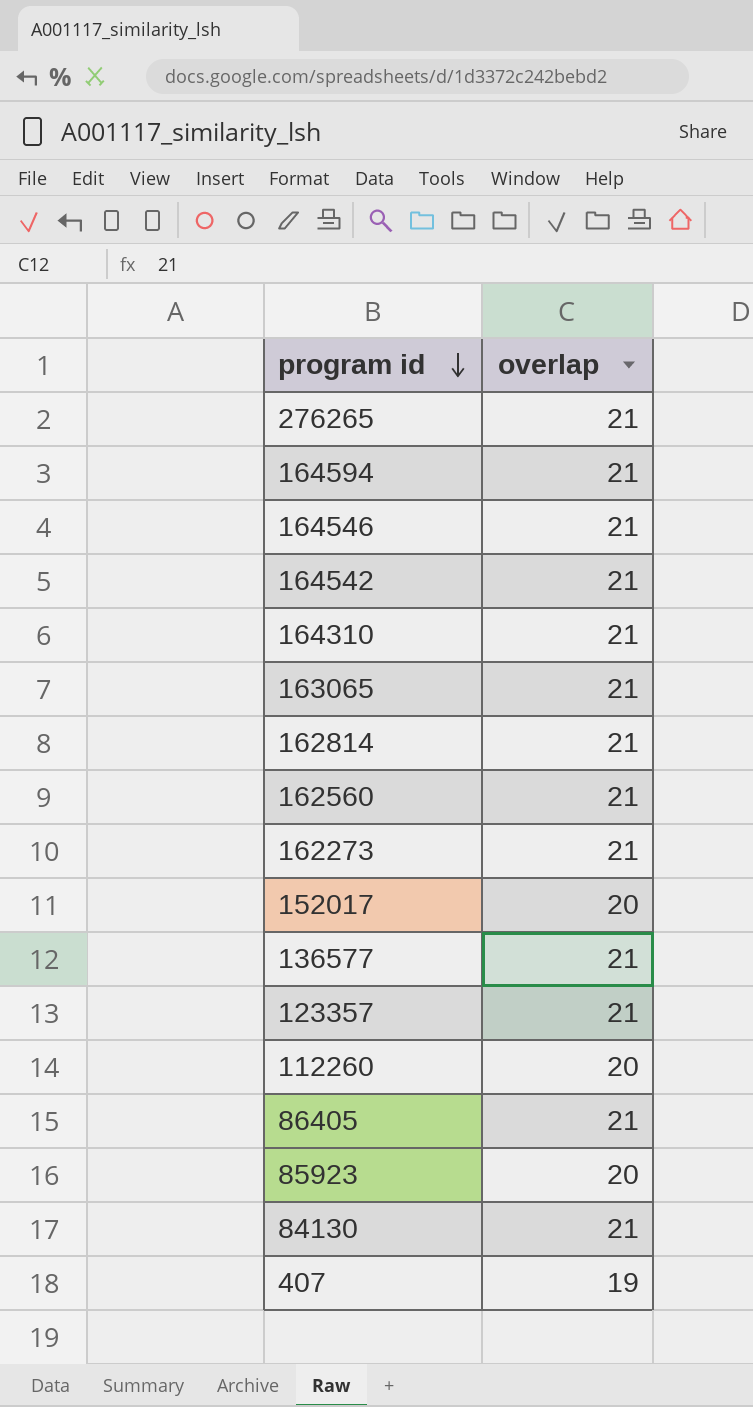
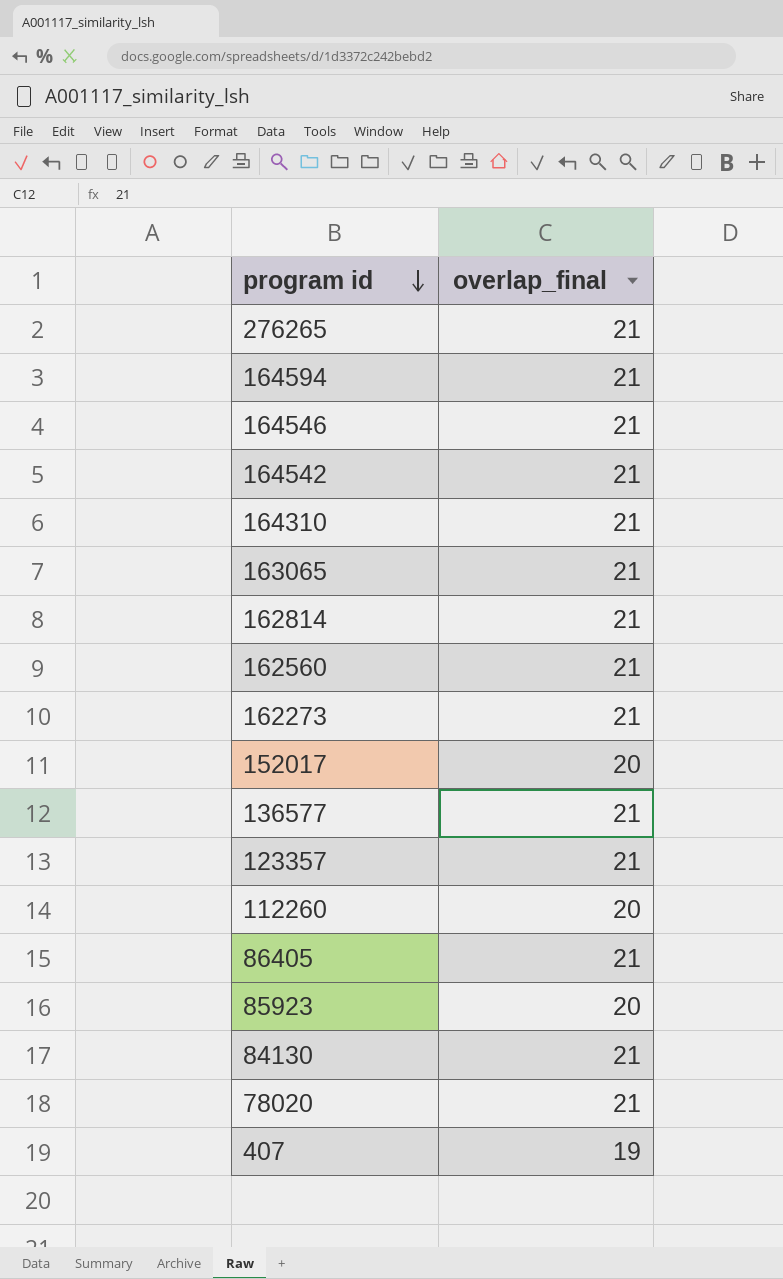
column name: overlap -> overlap_final
row 78020: none -> 21

